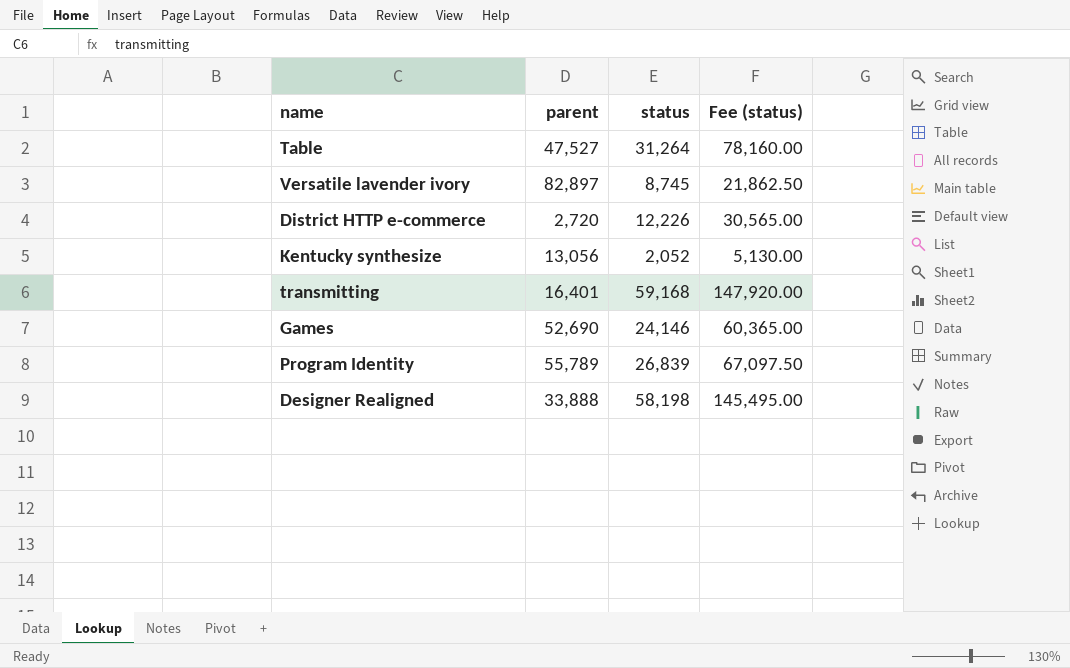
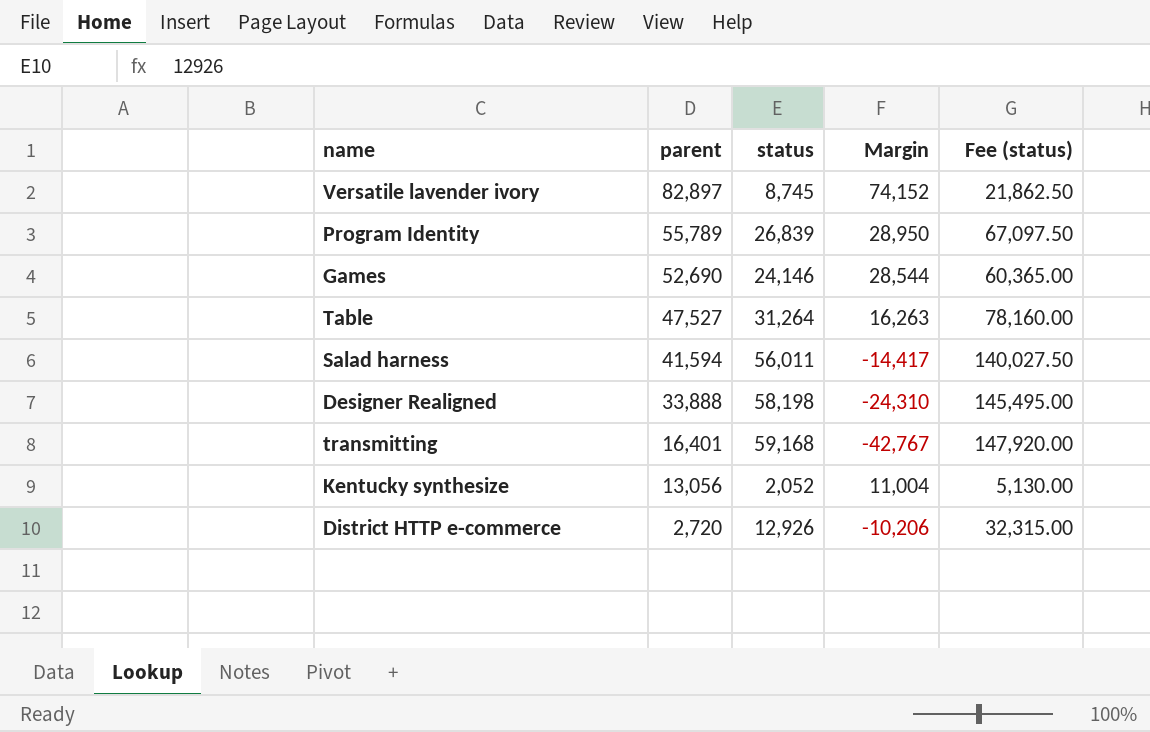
row order: none -> parent descending
column Margin | formula: none -> [parent] - [status]
row Salad harness: none -> 41,594 | 56,011 | -14,417 | 140,027.50
District HTTP e-commerce | status: 12,226 -> 12,926
District HTTP e-commerce | Fee (status): 30,565.00 -> 32,315.00

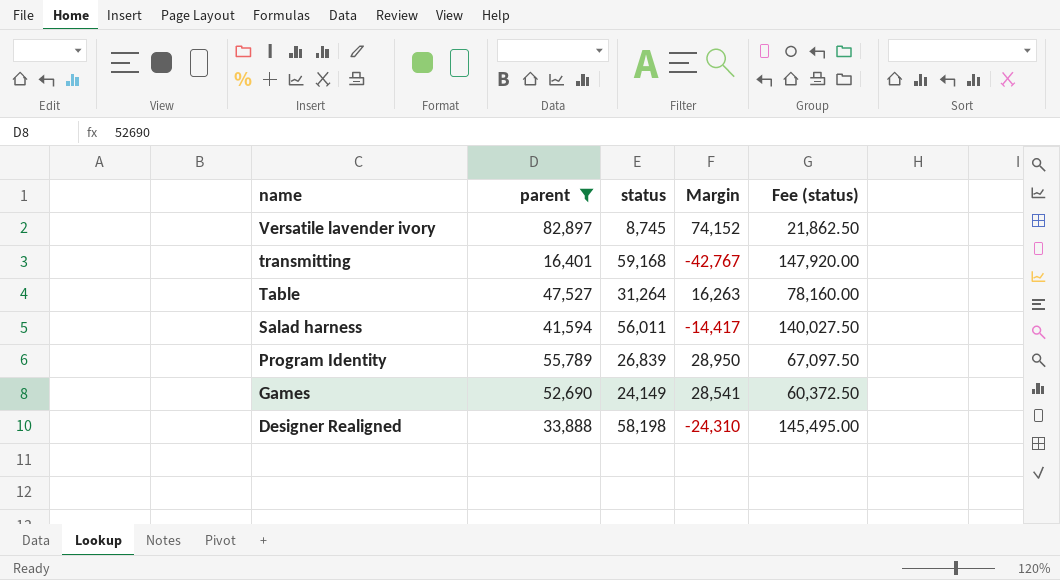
filter: none -> parent >= 16,401
row order: parent descending -> name descending
Games | status: 24,146 -> 24,149
Games | Margin: 28,544 -> 28,541
Games | Fee (status): 60,365.00 -> 60,372.50

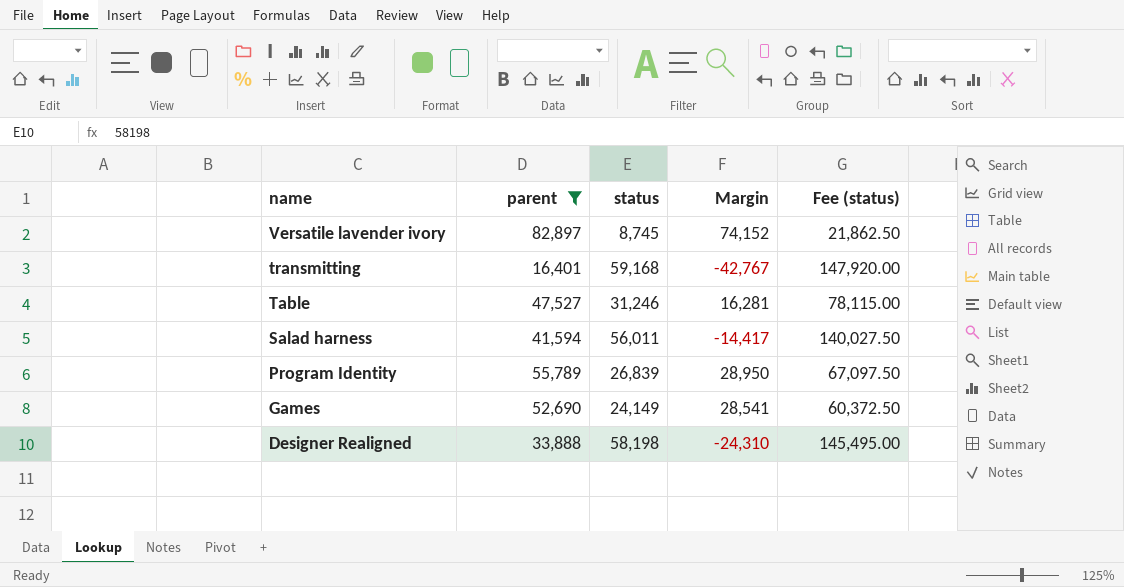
Table | status: 31,264 -> 31,246
Table | Margin: 16,263 -> 16,281
Table | Fee (status): 78,160.00 -> 78,115.00

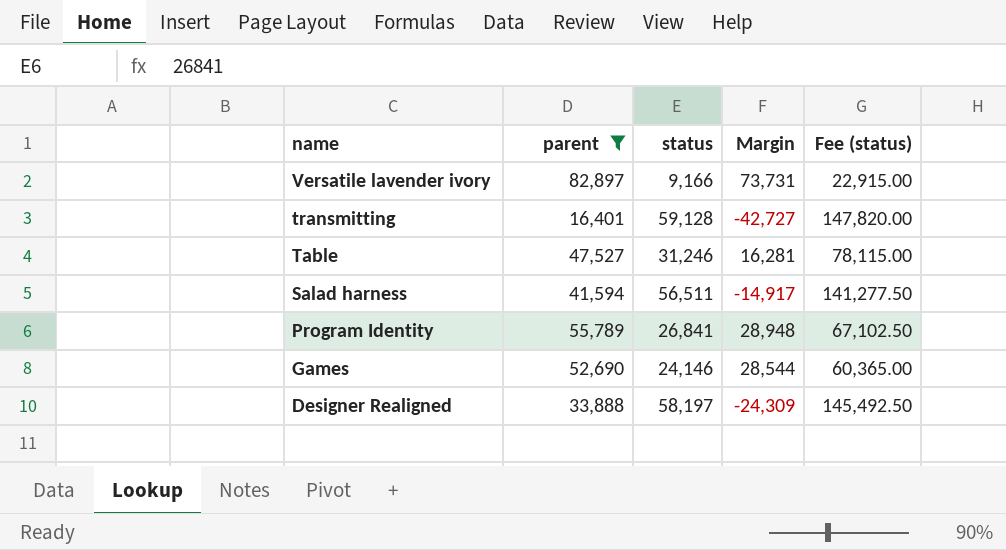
Versatile lavender ivory | status: 8,745 -> 9,166
Versatile lavender ivory | Margin: 74,152 -> 73,731
Versatile lavender ivory | Fee (status): 21,862.50 -> 22,915.00
transmitting | status: 59,168 -> 59,128
transmitting | Margin: -42,767 -> -42,727
transmitting | Fee (status): 147,920.00 -> 147,820.00
Salad harness | status: 56,011 -> 56,511
Salad harness | Margin: -14,417 -> -14,917
Salad harness | Fee (status): 140,027.50 -> 141,277.50
Program Identity | status: 26,839 -> 26,841
Program Identity | Margin: 28,950 -> 28,948
Program Identity | Fee (status): 67,097.50 -> 67,102.50
Games | status: 24,149 -> 24,146
Games | Margin: 28,541 -> 28,544
Games | Fee (status): 60,372.50 -> 60,365.00
Designer Realigned | status: 58,198 -> 58,197
Designer Realigned | Margin: -24,310 -> -24,309
Designer Realigned | Fee (status): 145,495.00 -> 145,492.50

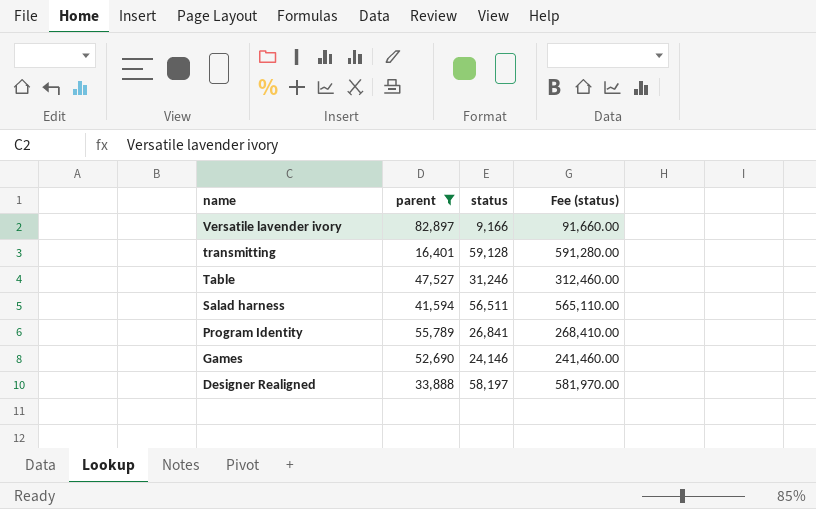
column Margin | formula: [parent] - [status] -> none
column Fee (status) | formula: [status] * 2.5 -> [status] * 10

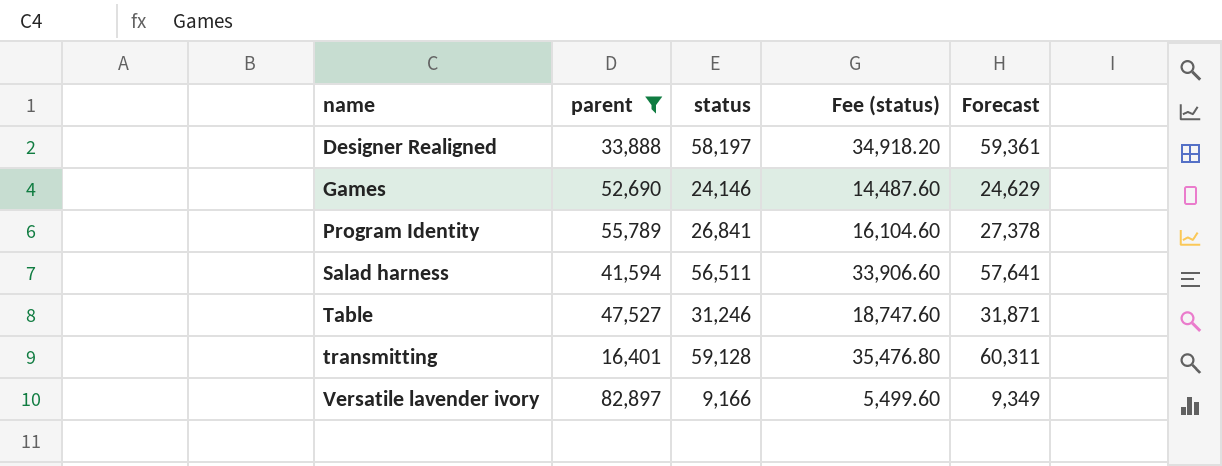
row order: name descending -> name ascending
column Fee (status) | formula: [status] * 10 -> [status] * 0.6
column Forecast | formula: none -> [status] * 1.02

